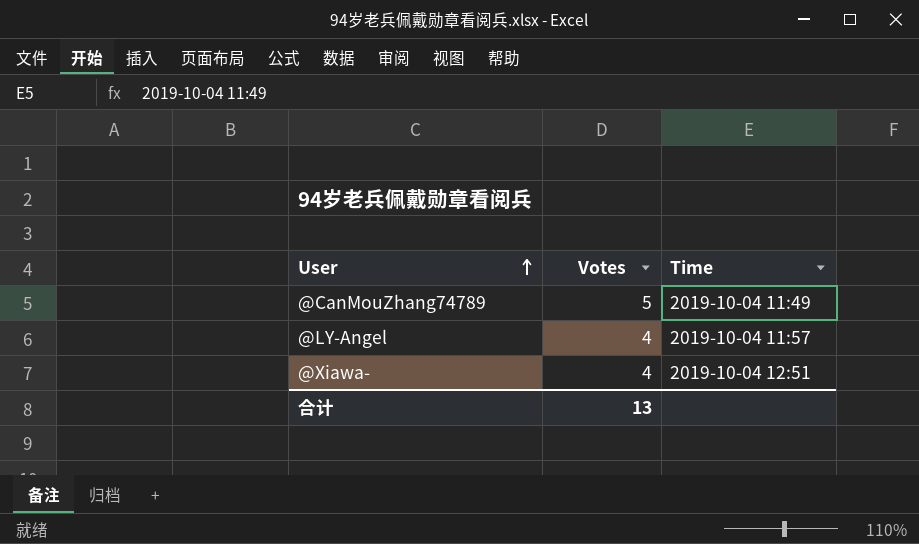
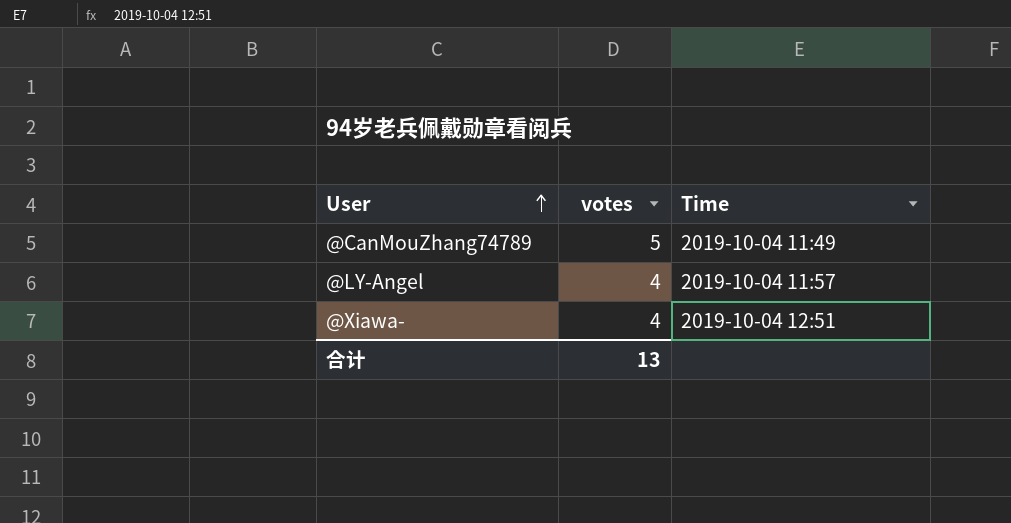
column name: Votes -> votes

